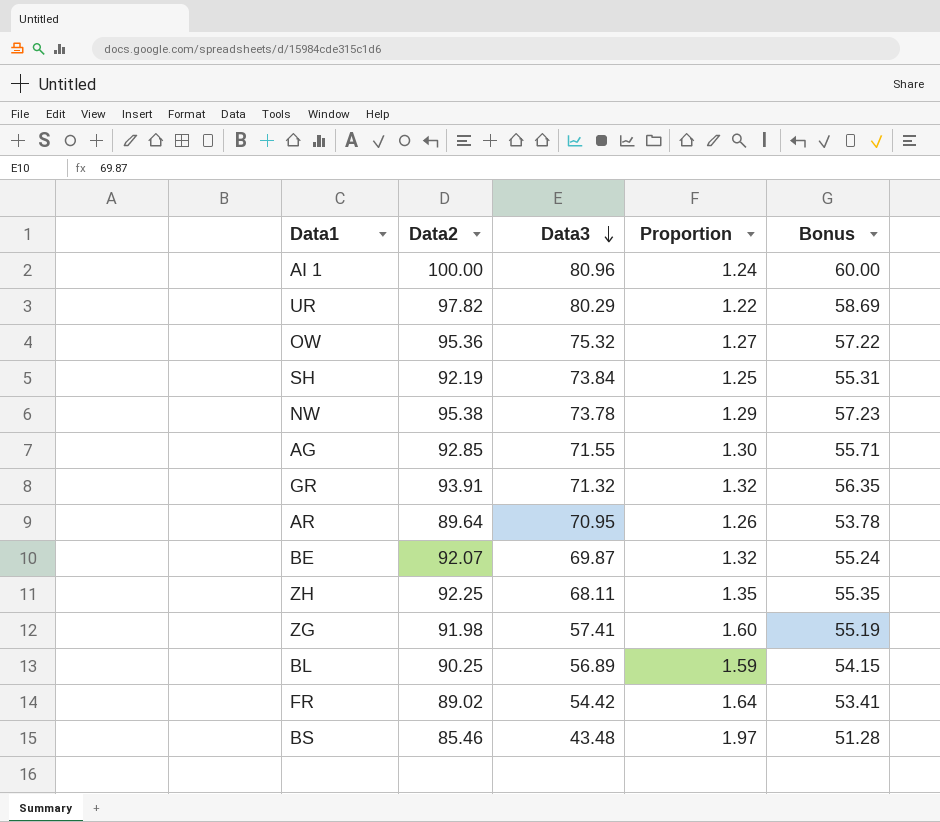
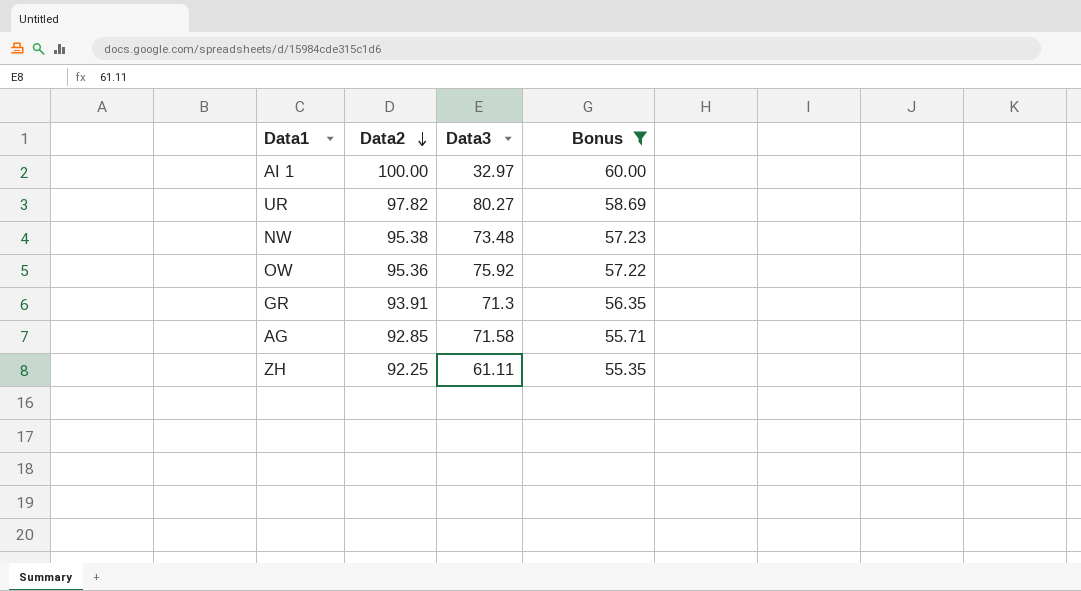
filter: none -> Bonus >= 55.35
row order: Data3 descending -> Data2 descending
column Proportion | formula: [Data2] / [Data3] -> none
AI 1 | Data3: 80.96 -> 32.97
UR | Data3: 80.29 -> 80.27
NW | Data3: 73.78 -> 73.48
OW | Data3: 75.32 -> 75.92
GR | Data3: 71.32 -> 71.3
AG | Data3: 71.55 -> 71.58
ZH | Data3: 68.11 -> 61.11

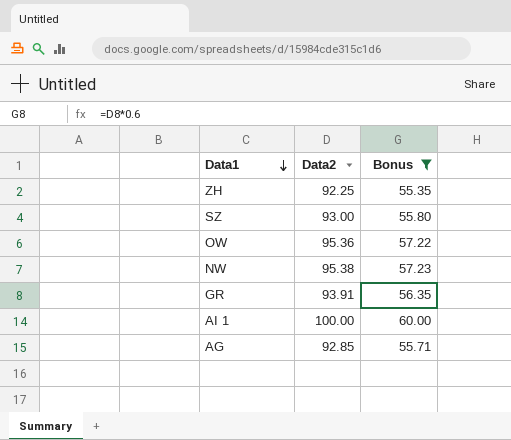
row order: Data2 descending -> Data1 descending
column Data3 | position: 3 -> none
row UR: 97.82 | 80.27 | 58.69 -> none
row SZ: none -> 93.00 | 55.80

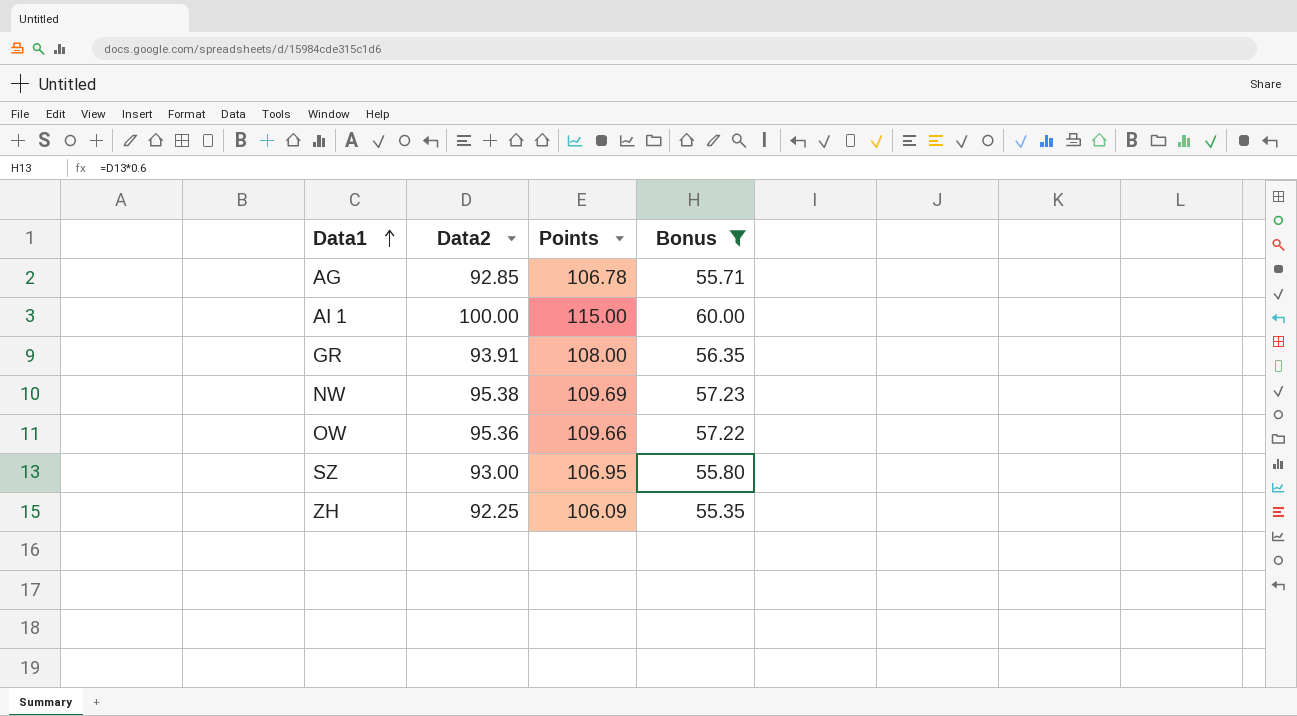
row order: Data1 descending -> Data1 ascending
column Points | formula: none -> [Data2] * 1.15

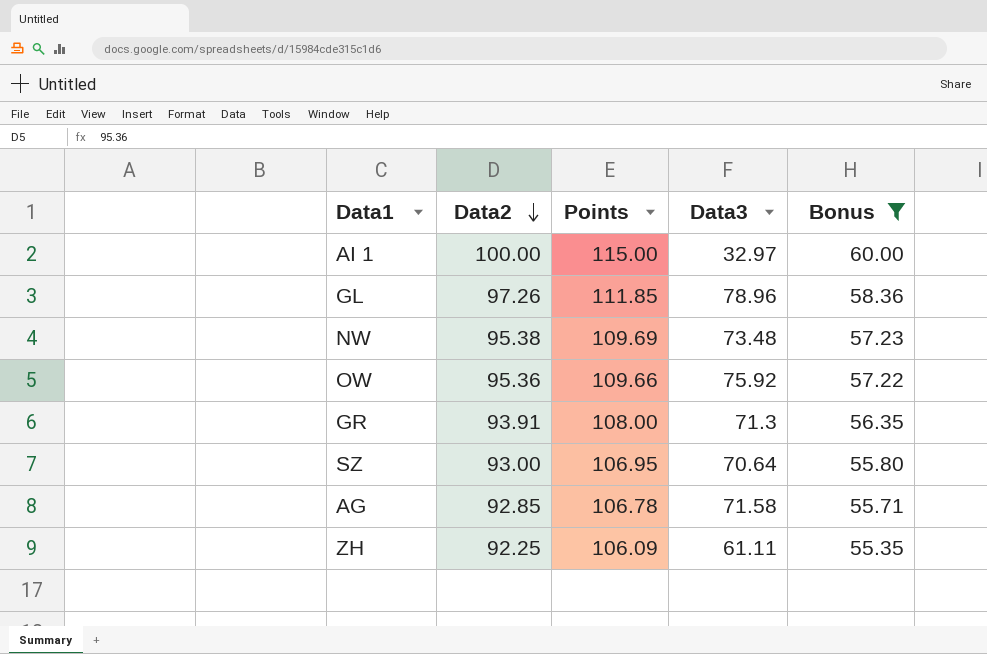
row order: Data1 ascending -> Data2 descending
column Data3 | position: none -> 4
row GL: none -> 97.26 | 111.85 | 78.96 | 58.36

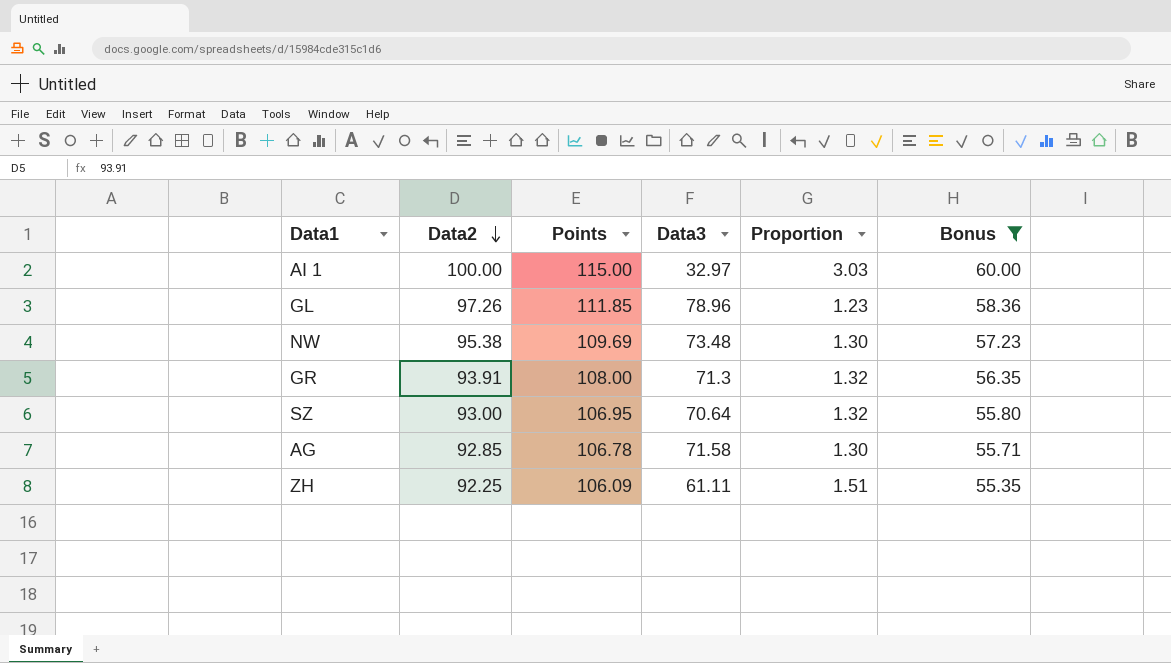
column Proportion | formula: none -> [Data2] / [Data3]
row OW: 95.36 | 109.66 | 75.92 | 57.22 -> none

